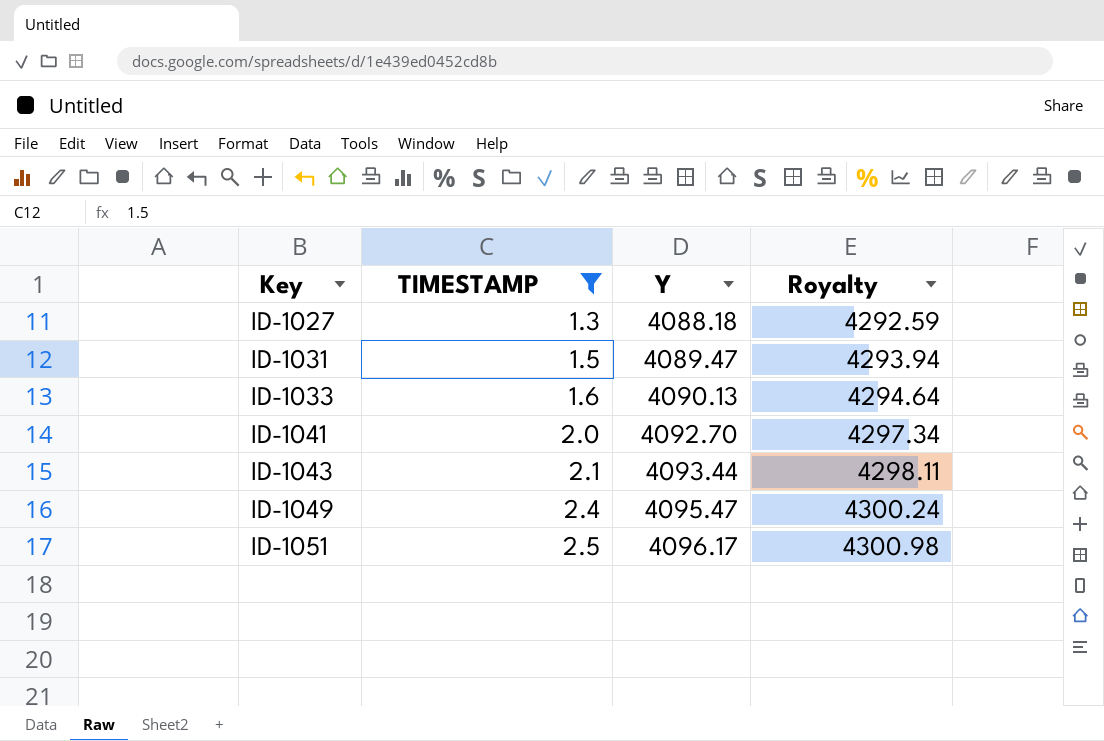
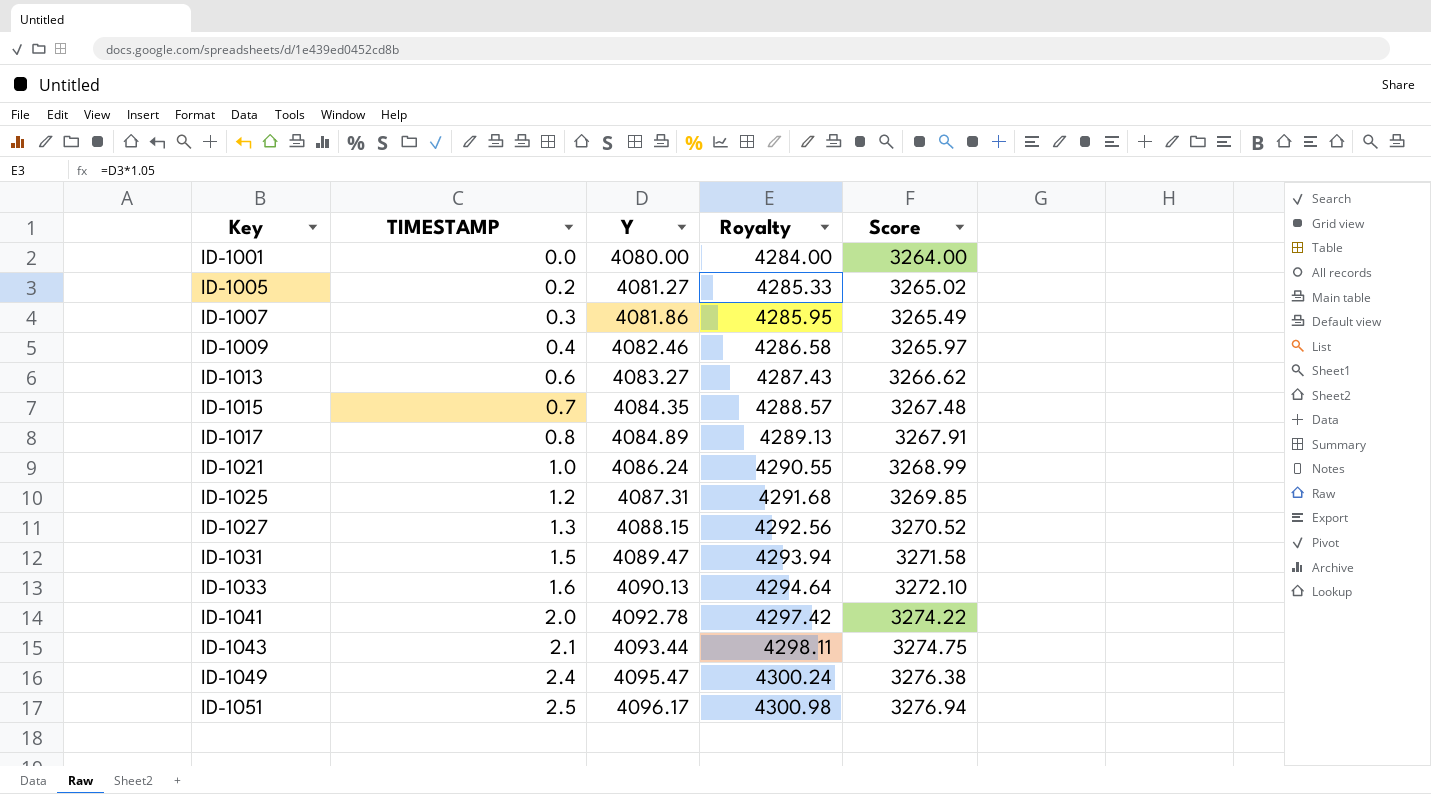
filter: TIMESTAMP >= 1.3 -> none
column Score | formula: none -> [Y] * 0.8
ID-1027 | Y: 4088.18 -> 4088.15
ID-1027 | Royalty: 4292.59 -> 4292.56
ID-1041 | Y: 4092.70 -> 4092.78
ID-1041 | Royalty: 4297.34 -> 4297.42

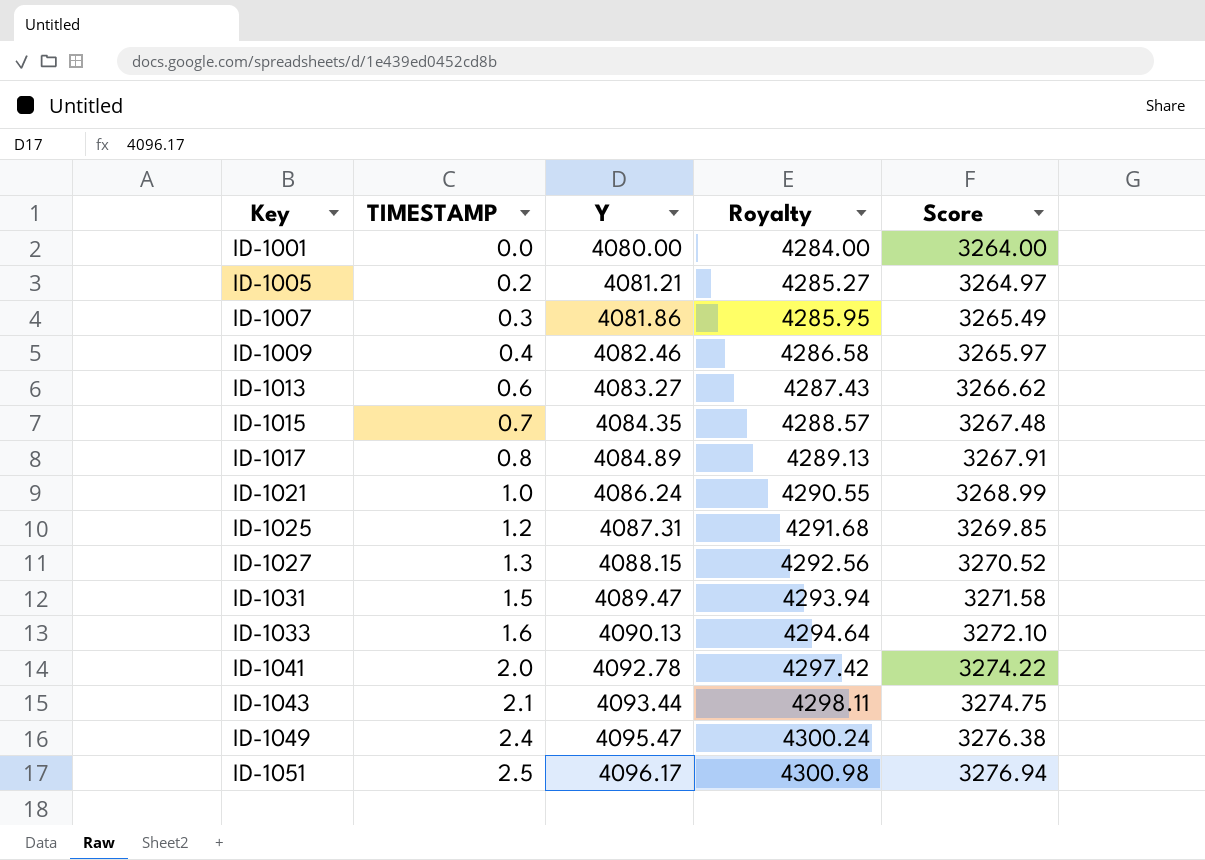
ID-1005 | Y: 4081.27 -> 4081.21
ID-1005 | Royalty: 4285.33 -> 4285.27
ID-1005 | Score: 3265.02 -> 3264.97

